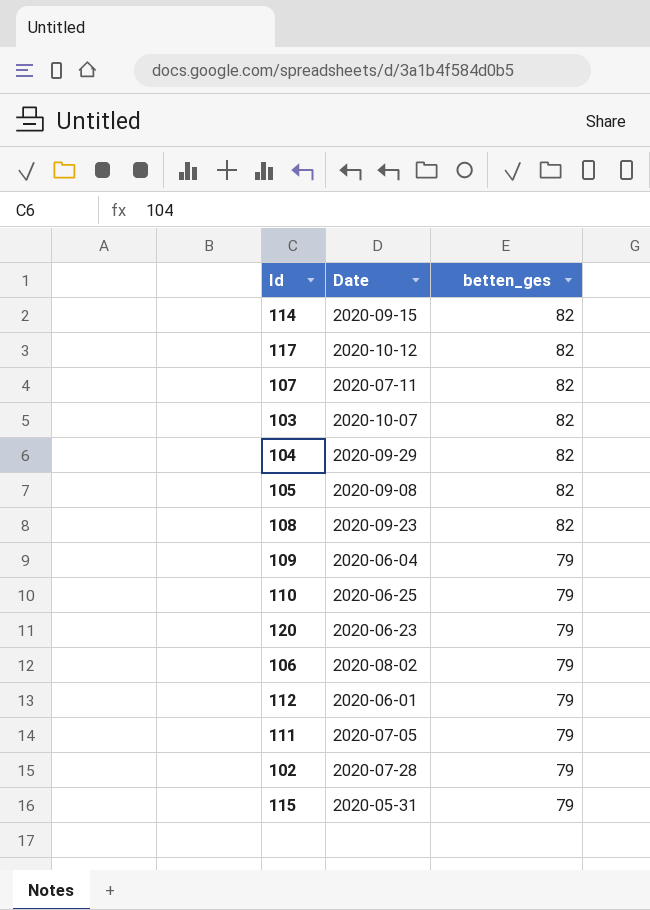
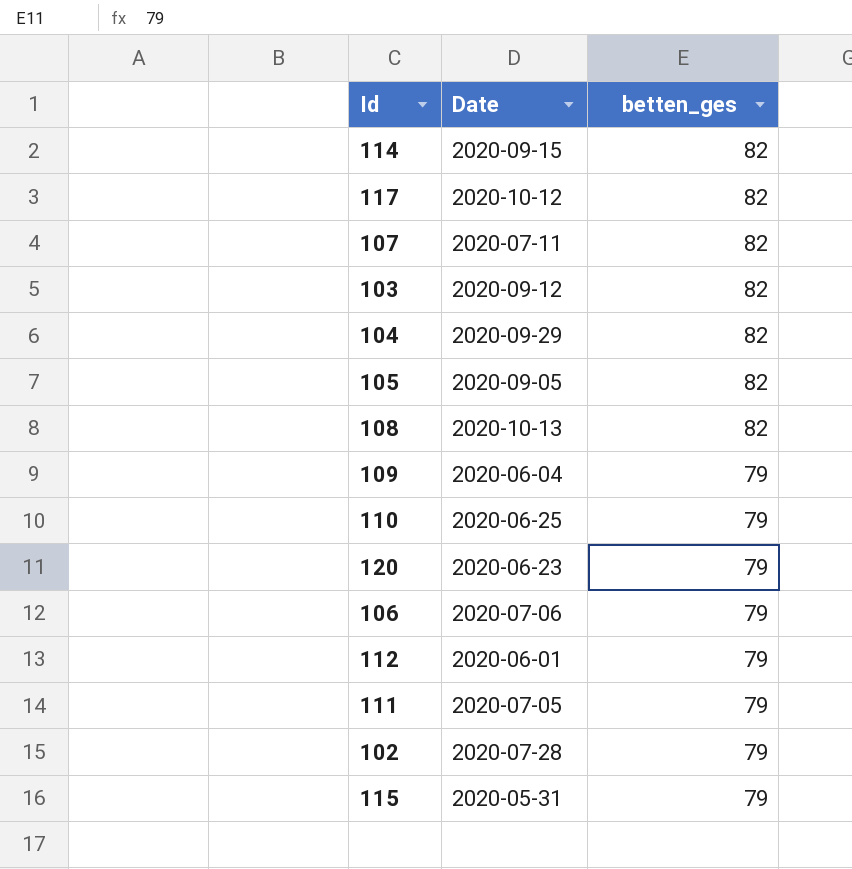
103 | Date: 2020-10-07 -> 2020-09-12
105 | Date: 2020-09-08 -> 2020-09-05
108 | Date: 2020-09-23 -> 2020-10-13
106 | Date: 2020-08-02 -> 2020-07-06

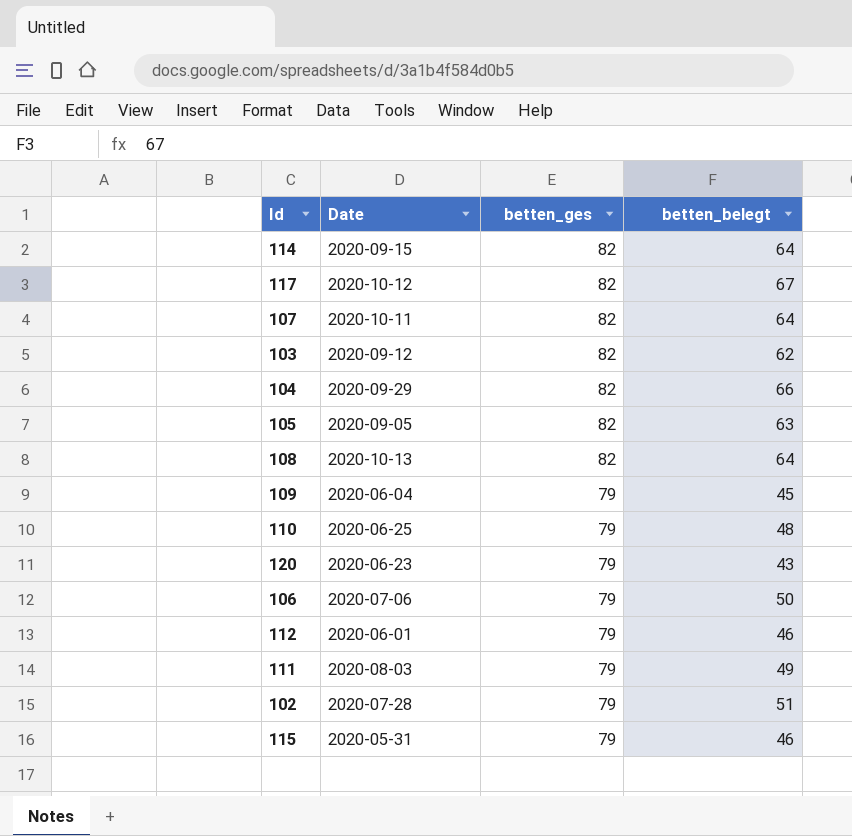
column betten_belegt | position: none -> 4
107 | Date: 2020-07-11 -> 2020-10-11
111 | Date: 2020-07-05 -> 2020-08-03

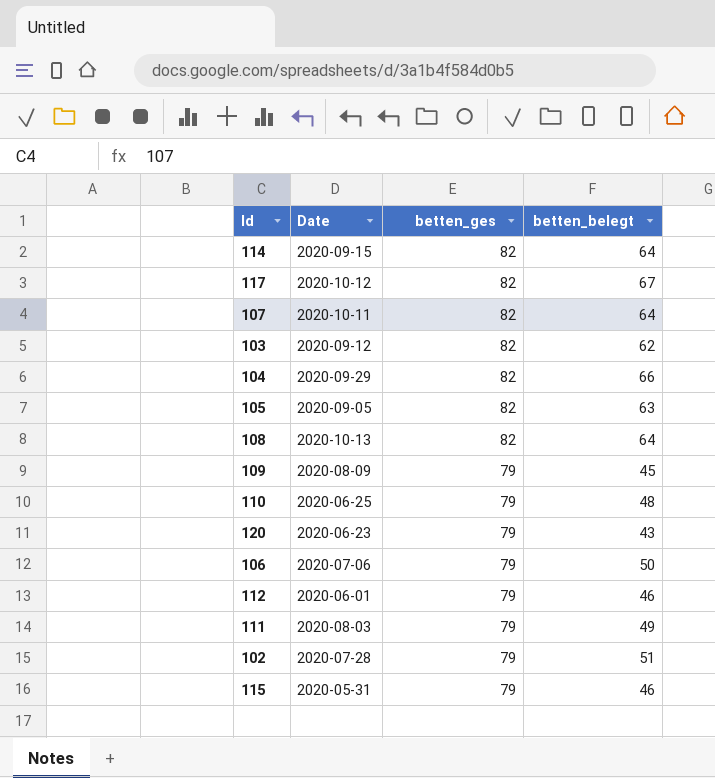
109 | Date: 2020-06-04 -> 2020-08-09

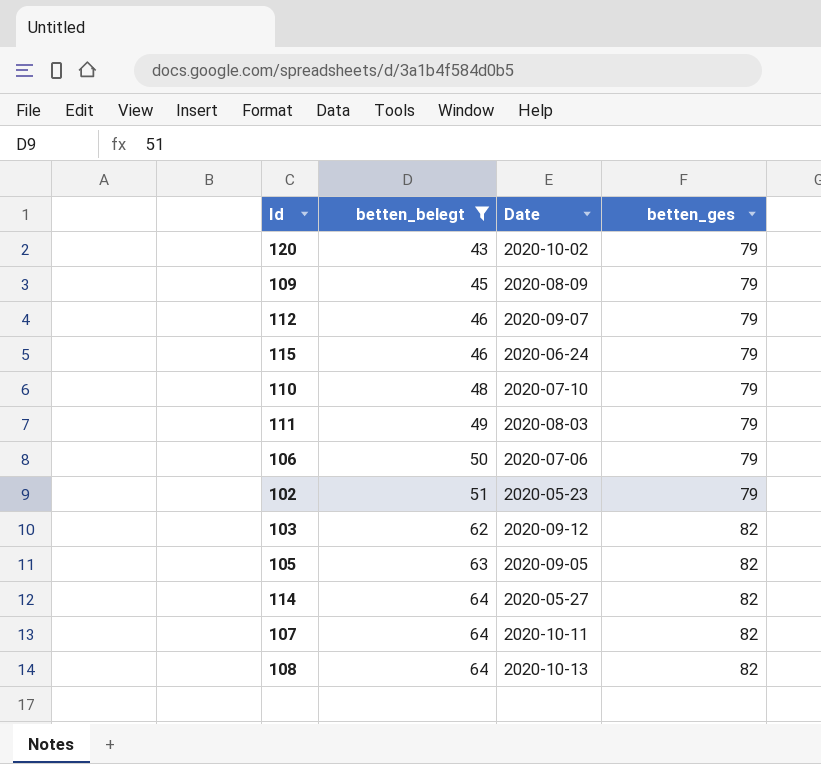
filter: none -> betten_belegt <= 64
row order: betten_ges descending -> betten_belegt ascending
column betten_belegt | position: 4 -> 2
120 | Date: 2020-06-23 -> 2020-10-02
112 | Date: 2020-06-01 -> 2020-09-07
115 | Date: 2020-05-31 -> 2020-06-24
110 | Date: 2020-06-25 -> 2020-07-10
102 | Date: 2020-07-28 -> 2020-05-23
114 | Date: 2020-09-15 -> 2020-05-27

